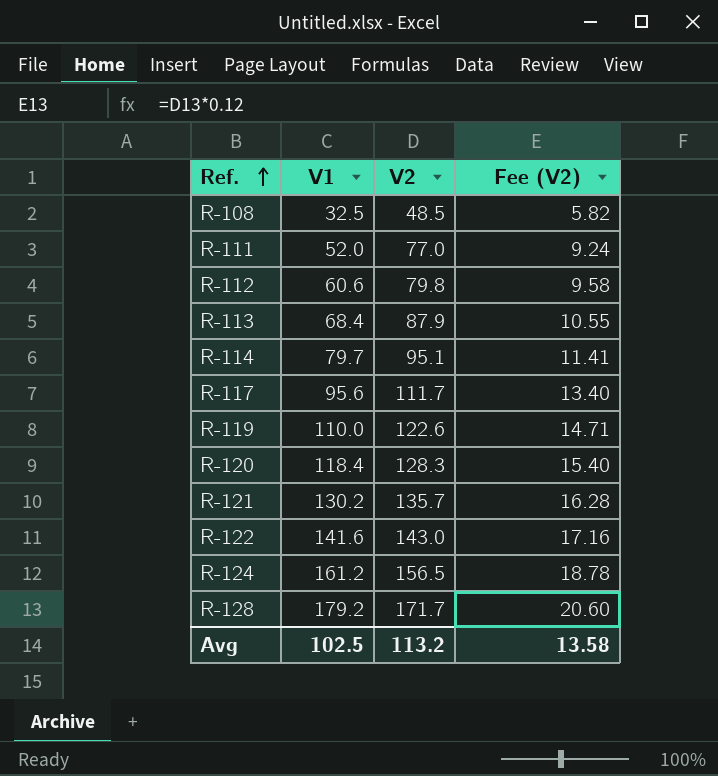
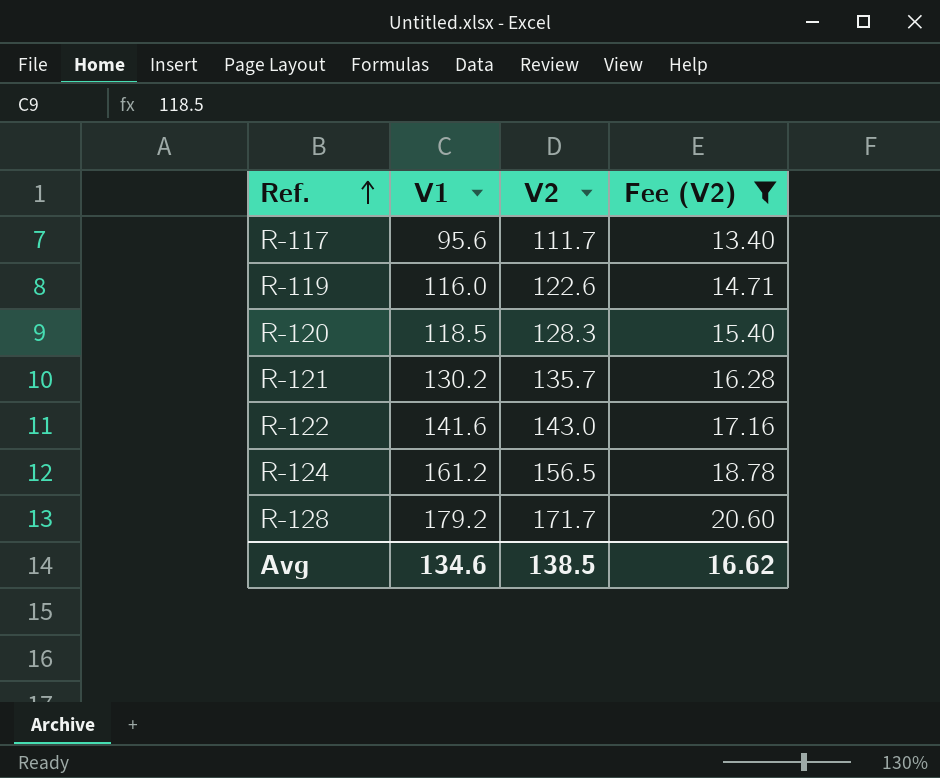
filter: none -> Fee (V2) >= 13.40
R-119 | V1: 110.0 -> 116.0
R-120 | V1: 118.4 -> 118.5
Avg | V1: 102.5 -> 134.6
Avg | V2: 113.2 -> 138.5
Avg | Fee (V2): 13.58 -> 16.62

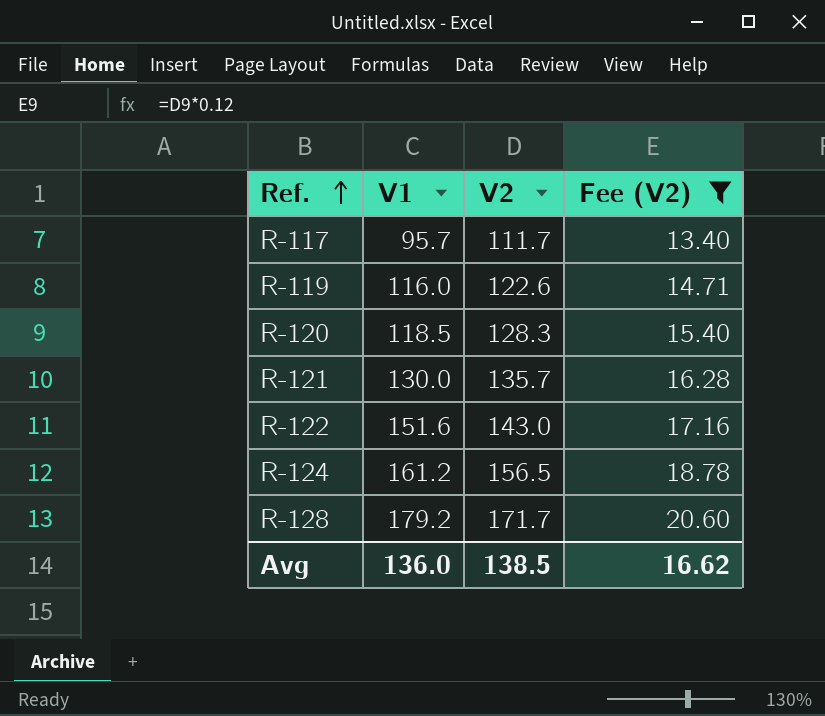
R-117 | V1: 95.6 -> 95.7
R-121 | V1: 130.2 -> 130.0
R-122 | V1: 141.6 -> 151.6
Avg | V1: 134.6 -> 136.0

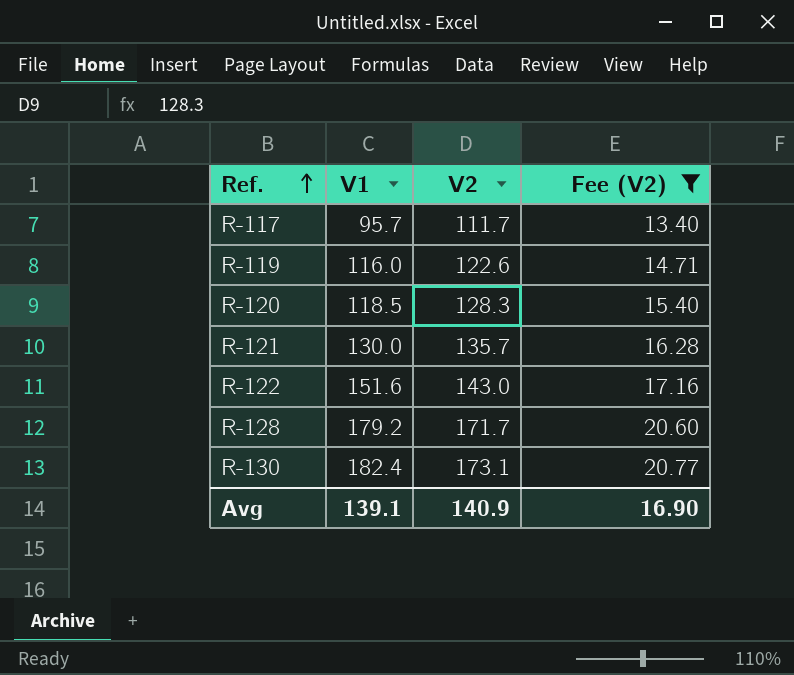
row R-124: 161.2 | 156.5 | 18.78 -> none
row R-130: none -> 182.4 | 173.1 | 20.77
Avg | V1: 136.0 -> 139.1
Avg | V2: 138.5 -> 140.9
Avg | Fee (V2): 16.62 -> 16.90

